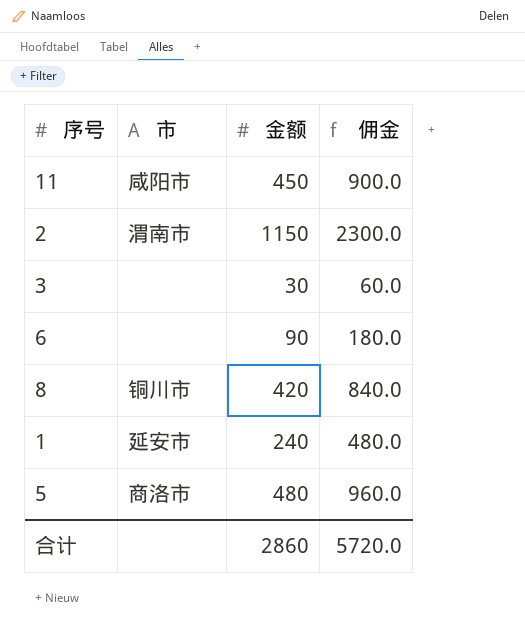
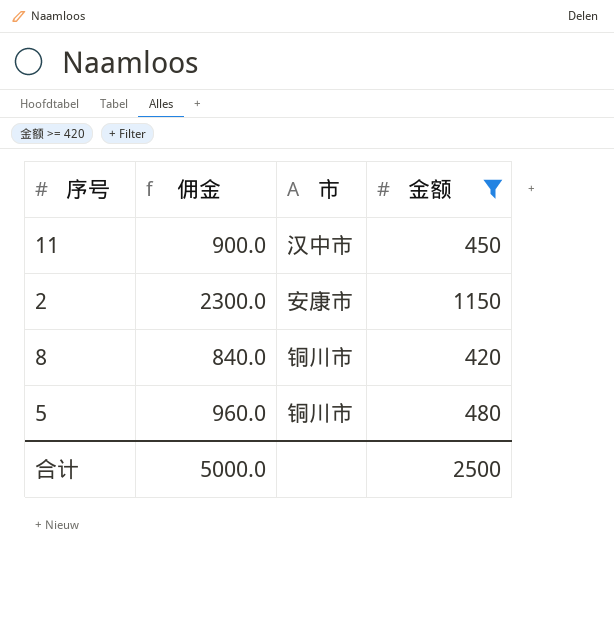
filter: none -> 金额 >= 420
column 佣金 | position: 4 -> 2
11 | 市: 咸阳市 -> 汉中市
2 | 市: 渭南市 -> 安康市
5 | 市: 商洛市 -> 铜川市
合计 | 佣金: 5720.0 -> 5000.0
合计 | 金额: 2860 -> 2500

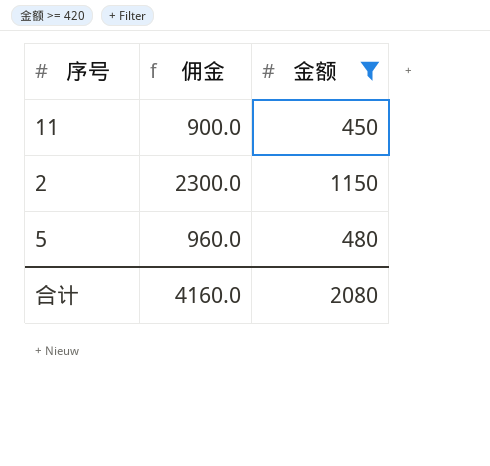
column 市 | position: 3 -> none
row 8: 840.0 | 铜川市 | 420 -> none
合计 | 佣金: 5000.0 -> 4160.0
合计 | 金额: 2500 -> 2080

